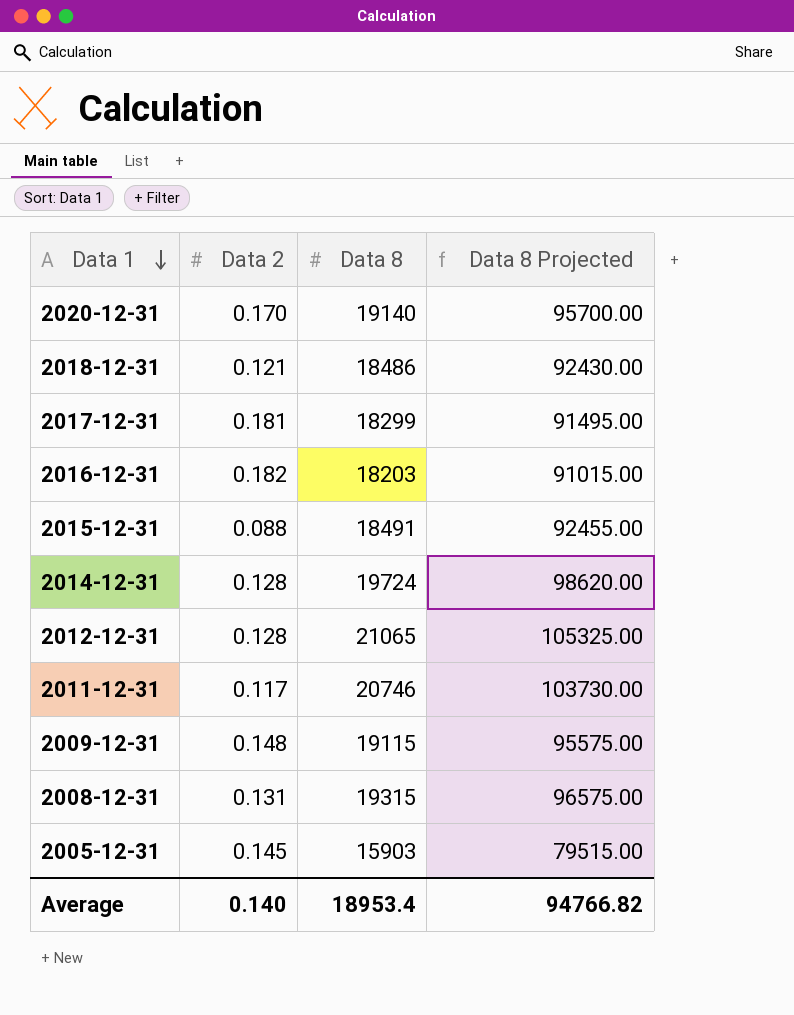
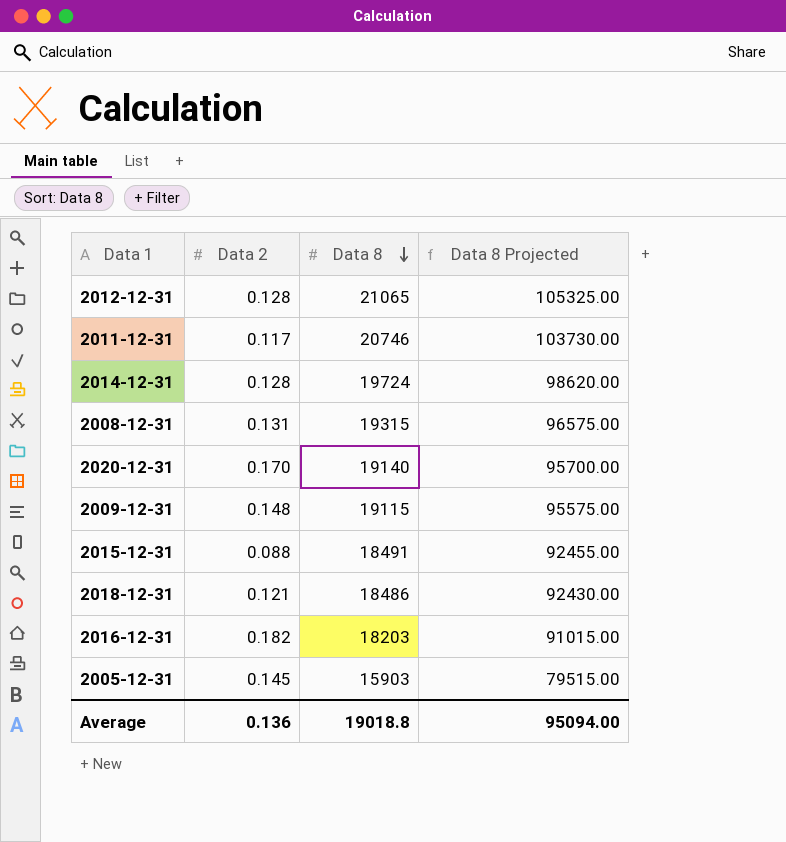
row order: Data 1 descending -> Data 8 descending
row 2017-12-31: 0.181 | 18299 | 91495.00 -> none
Average | Data 2: 0.140 -> 0.136
Average | Data 8: 18953.4 -> 19018.8
Average | Data 8 Projected: 94766.82 -> 95094.00

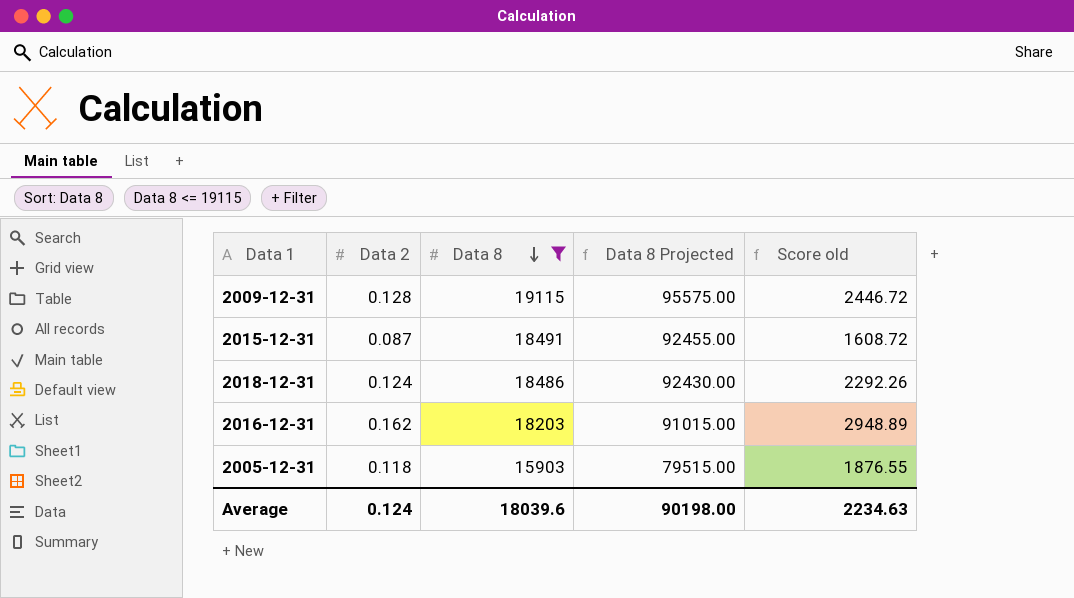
filter: none -> Data 8 <= 19115
column Score old | formula: none -> [Data 2] * [Data 8]
2009-12-31 | Data 2: 0.148 -> 0.128
2015-12-31 | Data 2: 0.088 -> 0.087
2018-12-31 | Data 2: 0.121 -> 0.124
2016-12-31 | Data 2: 0.182 -> 0.162
2005-12-31 | Data 2: 0.145 -> 0.118
Average | Data 2: 0.136 -> 0.124
Average | Data 8: 19018.8 -> 18039.6
Average | Data 8 Projected: 95094.00 -> 90198.00

